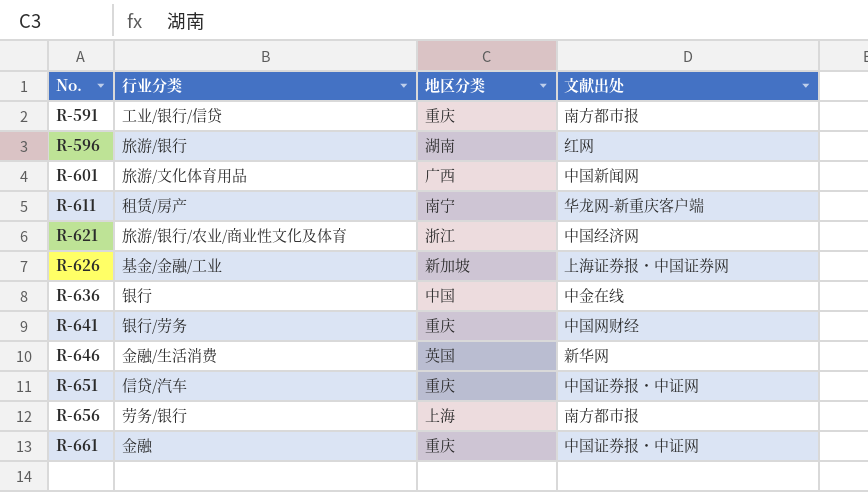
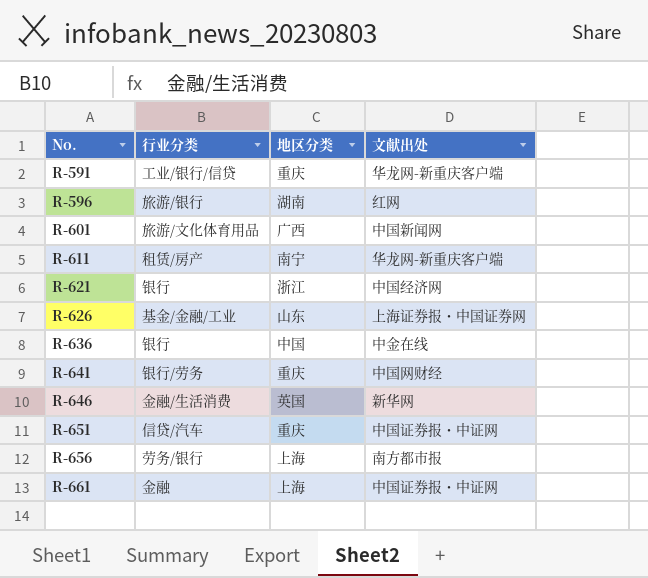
R-591 | 文献出处: 南方都市报 -> 华龙网-新重庆客户端
R-621 | 行业分类: 旅游/银行/农业/商业性文化及体育 -> 银行
R-626 | 地区分类: 新加坡 -> 山东
R-661 | 地区分类: 重庆 -> 上海

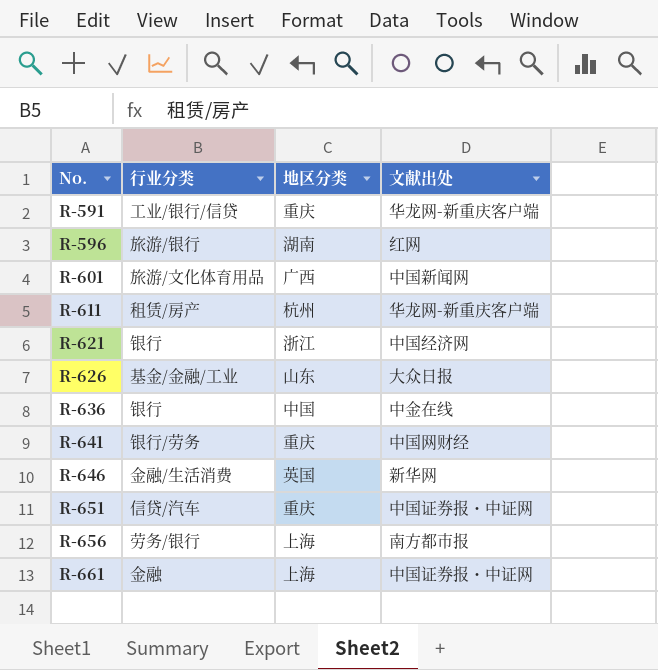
R-611 | 地区分类: 南宁 -> 杭州
R-626 | 文献出处: 上海证券报・中国证券网 -> 大众日报

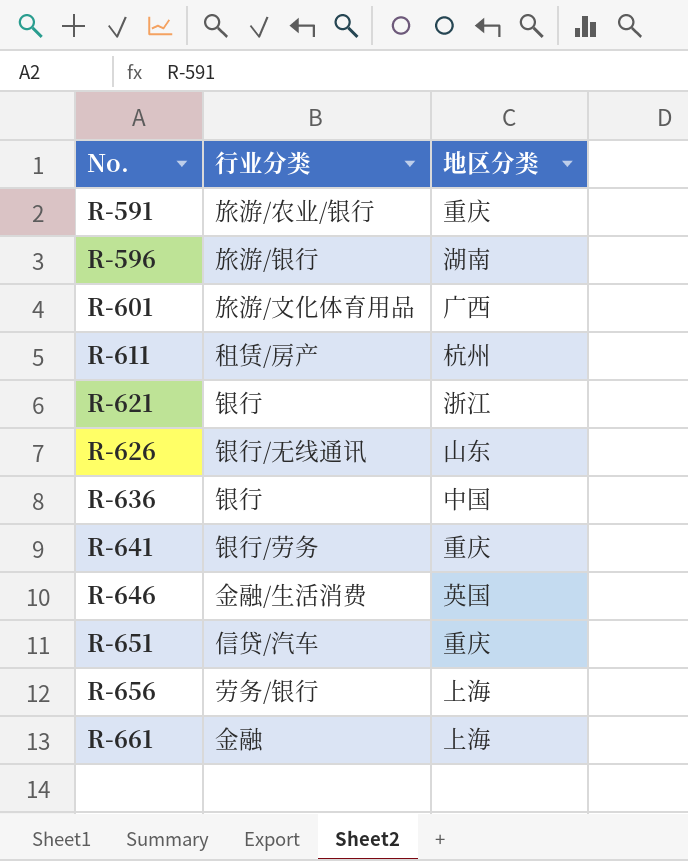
column 文献出处 | position: 4 -> none
R-591 | 行业分类: 工业/银行/信贷 -> 旅游/农业/银行
R-626 | 行业分类: 基金/金融/工业 -> 银行/无线通讯

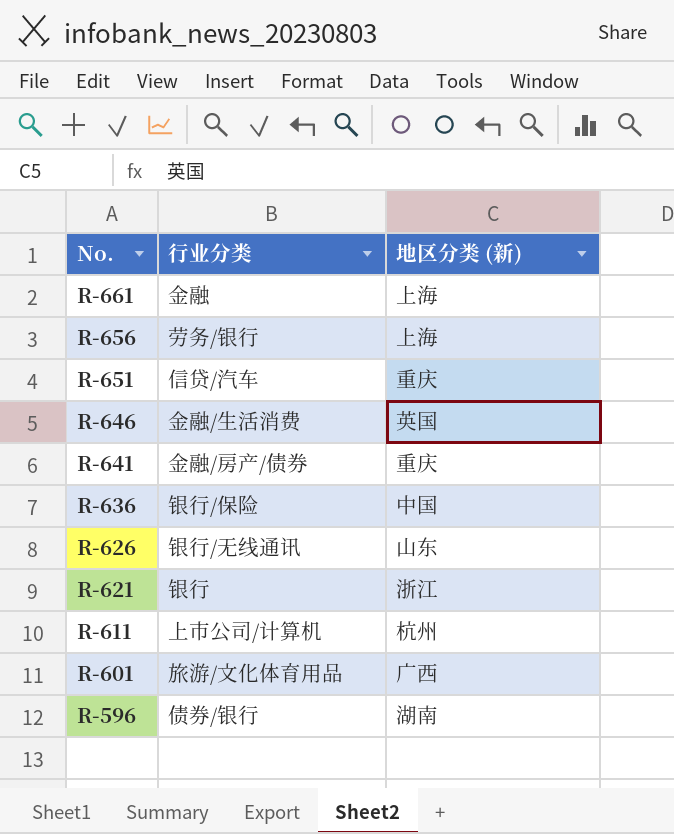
row order: No. ascending -> No. descending
column name: 地区分类 -> 地区分类 (新)
row R-591: 旅游/农业/银行 | 重庆 -> none
R-641 | 行业分类: 银行/劳务 -> 金融/房产/债券
R-636 | 行业分类: 银行 -> 银行/保险
R-611 | 行业分类: 租赁/房产 -> 上市公司/计算机
R-596 | 行业分类: 旅游/银行 -> 债券/银行

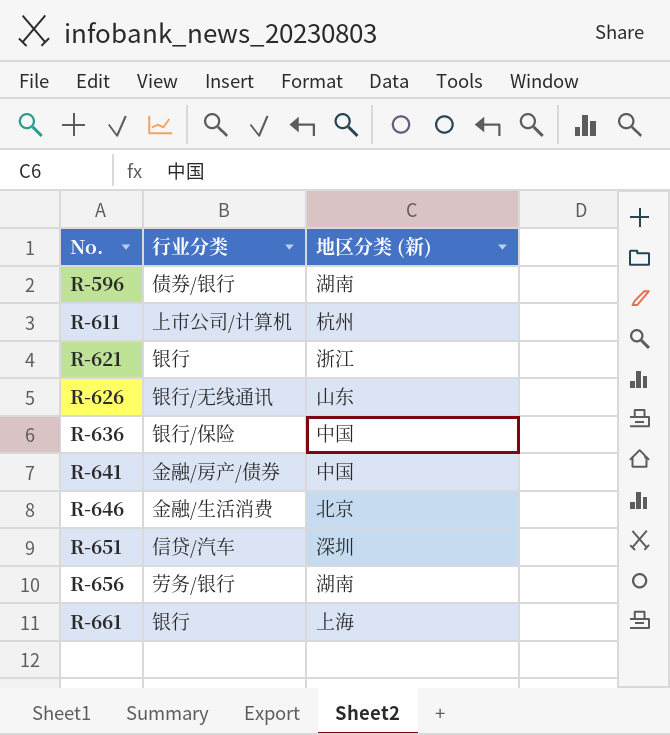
row order: No. descending -> No. ascending
row R-601: 旅游/文化体育用品 | 广西 -> none
R-641 | 地区分类 (新): 重庆 -> 中国
R-646 | 地区分类 (新): 英国 -> 北京
R-651 | 地区分类 (新): 重庆 -> 深圳
R-656 | 地区分类 (新): 上海 -> 湖南
R-661 | 行业分类: 金融 -> 银行

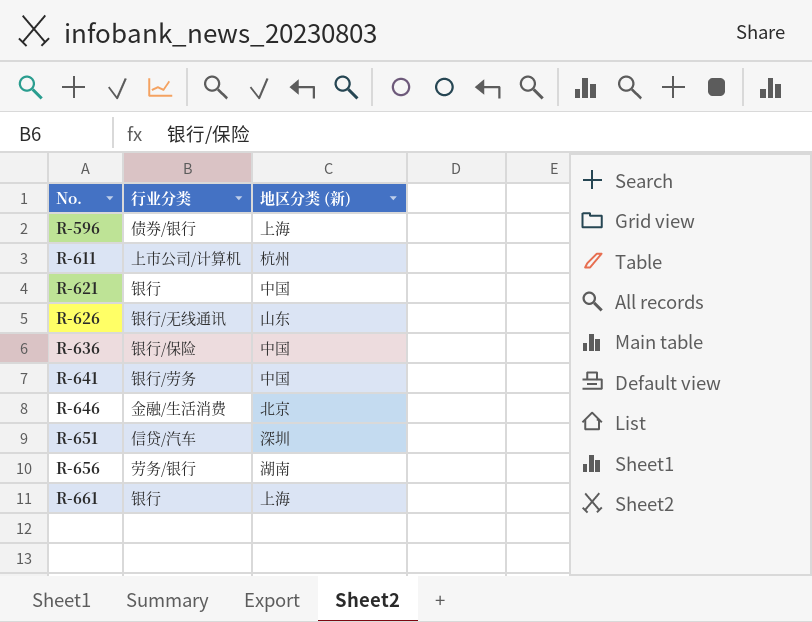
R-596 | 地区分类 (新): 湖南 -> 上海
R-621 | 地区分类 (新): 浙江 -> 中国
R-641 | 行业分类: 金融/房产/债券 -> 银行/劳务

